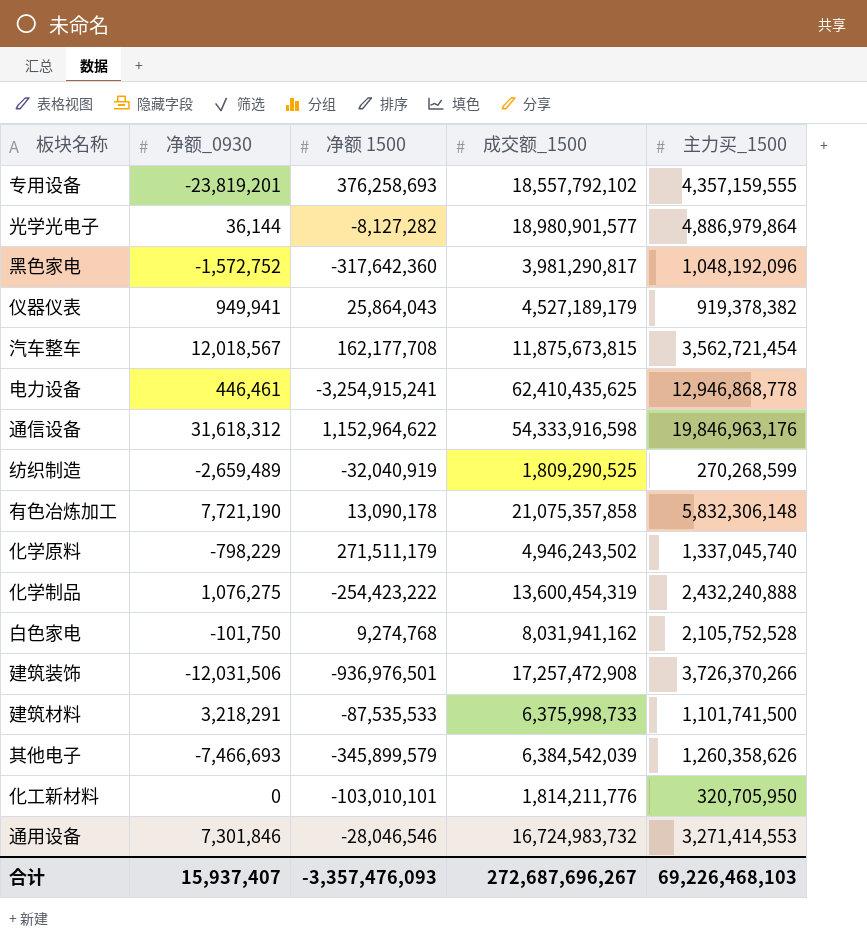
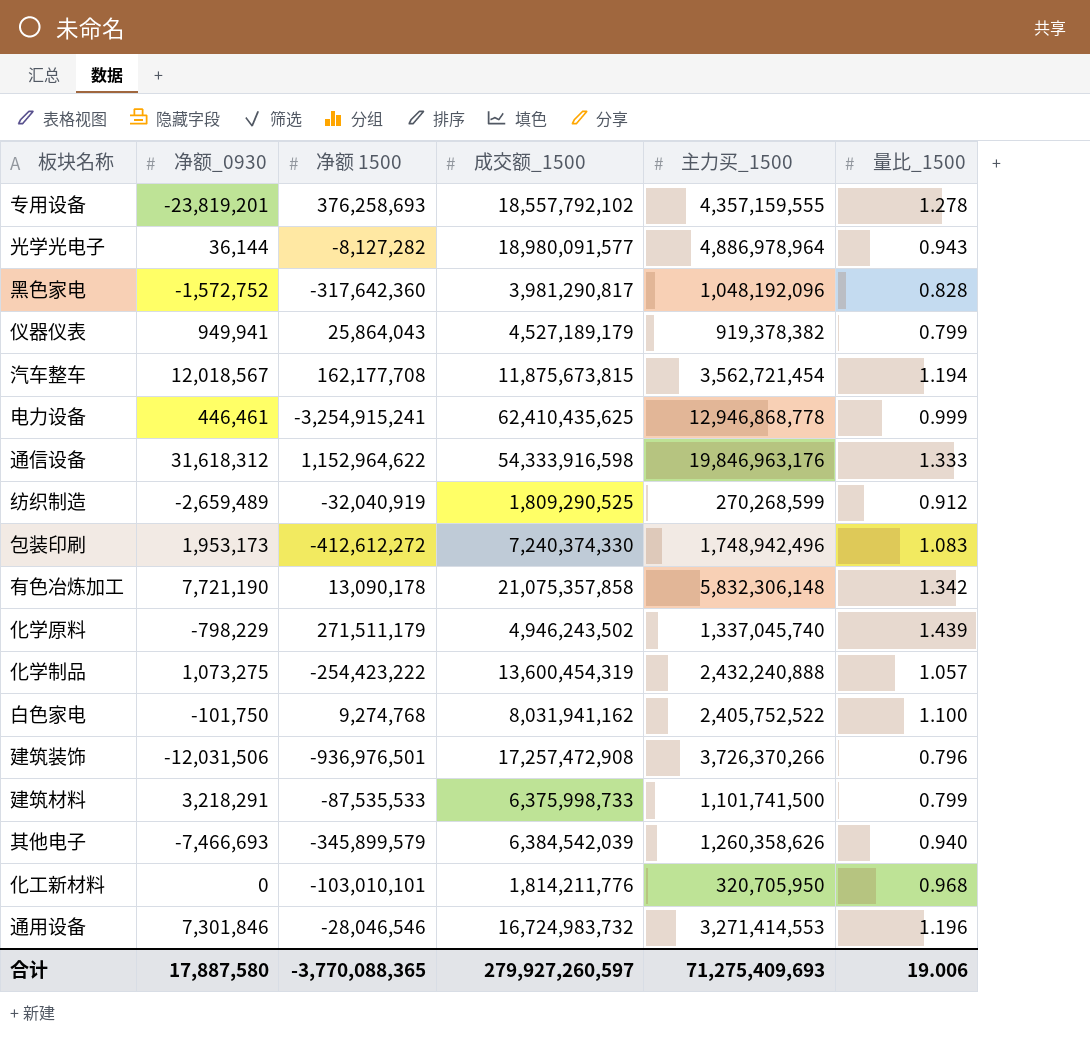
column 量比_1500 | position: none -> 6
光学光电子 | 成交额_1500: 18,980,901,577 -> 18,980,091,577
光学光电子 | 主力买_1500: 4,886,979,864 -> 4,886,978,964
row 包装印刷: none -> 1,953,173 | -412,612,272 | 7,240,374,330 | 1,748,942,496 | 1.083
化学制品 | 净额_0930: 1,076,275 -> 1,073,275
白色家电 | 主力买_1500: 2,105,752,528 -> 2,405,752,522
合计 | 净额_0930: 15,937,407 -> 17,887,580
合计 | 净额 1500: -3,357,476,093 -> -3,770,088,365
合计 | 成交额_1500: 272,687,696,267 -> 279,927,260,597
合计 | 主力买_1500: 69,226,468,103 -> 71,275,409,693

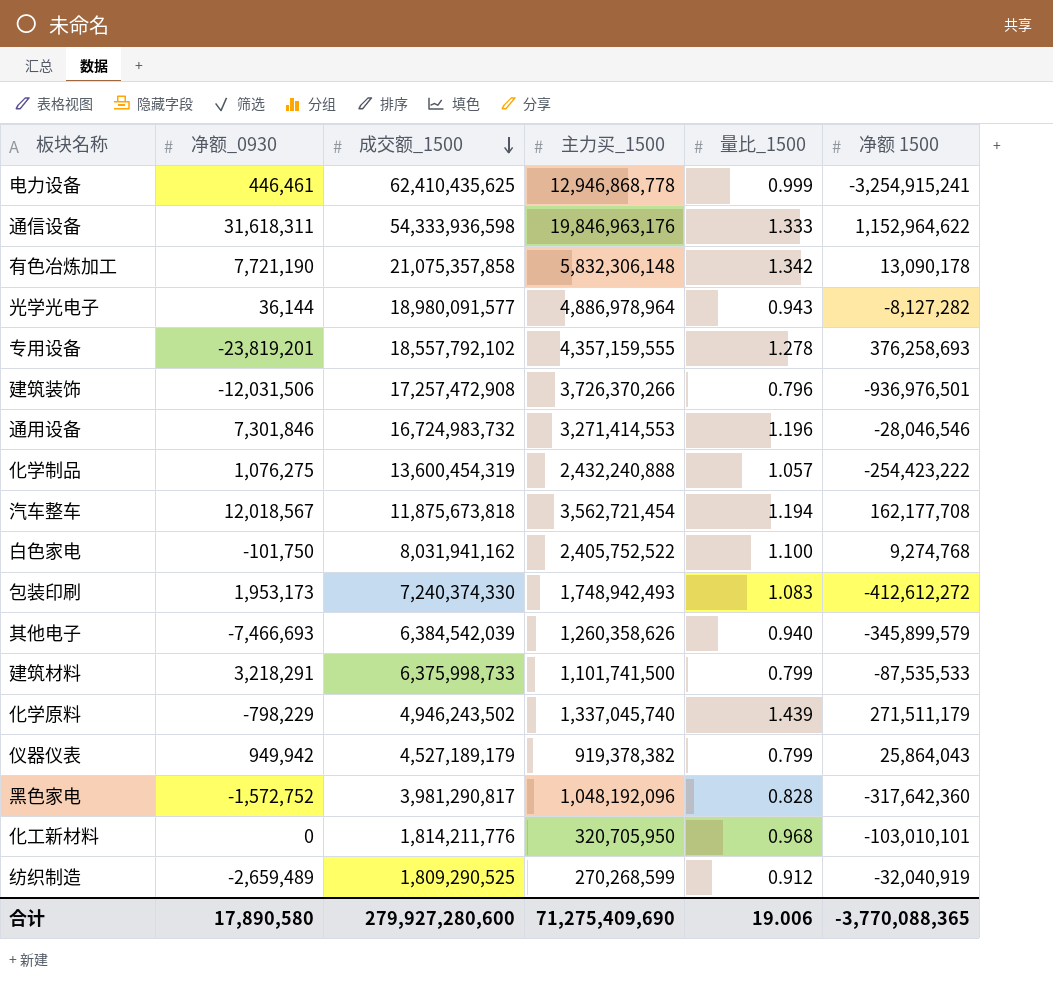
row order: none -> 成交额_1500 descending
column 净额 1500 | position: 3 -> 6
通信设备 | 净额_0930: 31,618,312 -> 31,618,311
通信设备 | 成交额_1500: 54,333,916,598 -> 54,333,936,598
化学制品 | 净额_0930: 1,073,275 -> 1,076,275
汽车整车 | 成交额_1500: 11,875,673,815 -> 11,875,673,818
包装印刷 | 主力买_1500: 1,748,942,496 -> 1,748,942,493
仪器仪表 | 净额_0930: 949,941 -> 949,942
合计 | 净额_0930: 17,887,580 -> 17,890,580
合计 | 成交额_1500: 279,927,260,597 -> 279,927,280,600
合计 | 主力买_1500: 71,275,409,693 -> 71,275,409,690

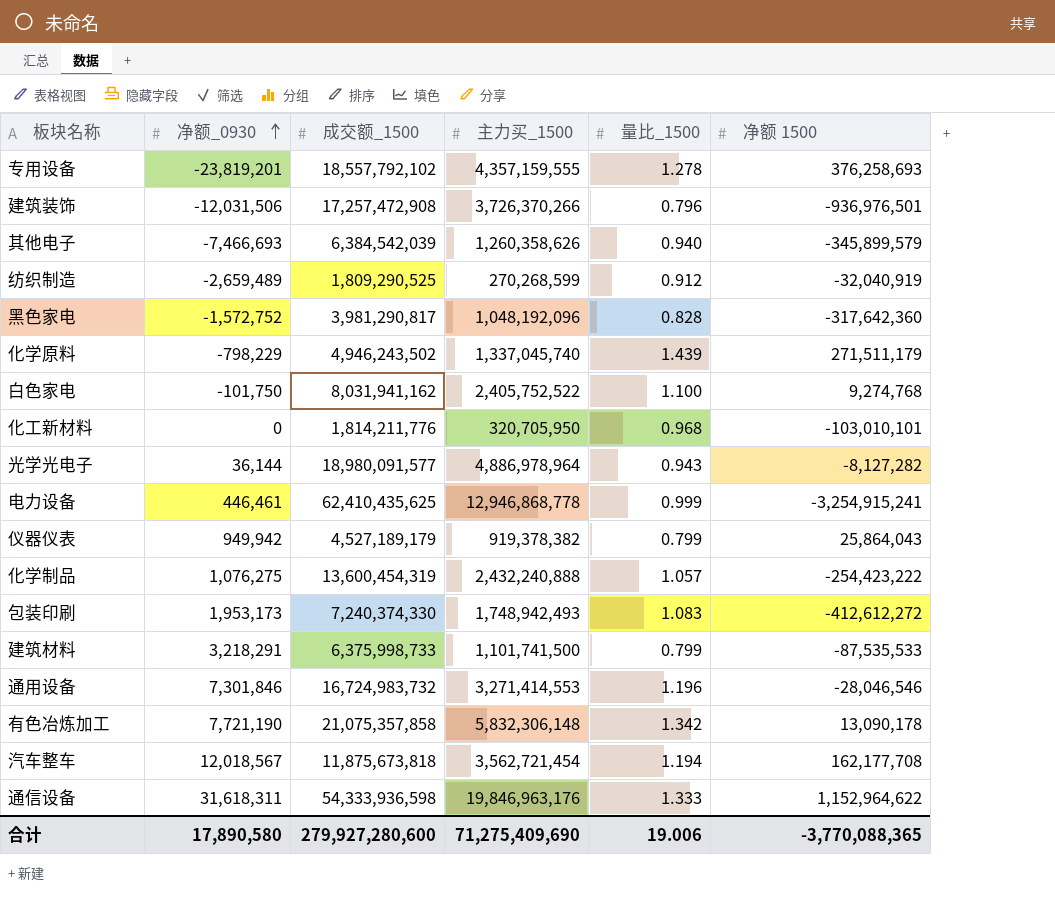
row order: 成交额_1500 descending -> 净额_0930 ascending

